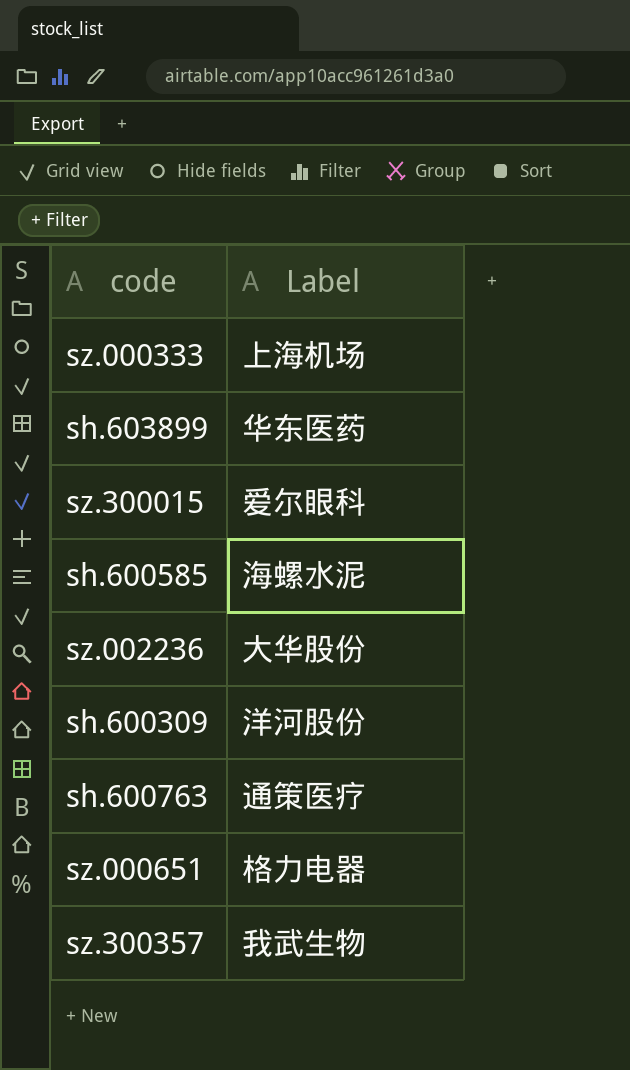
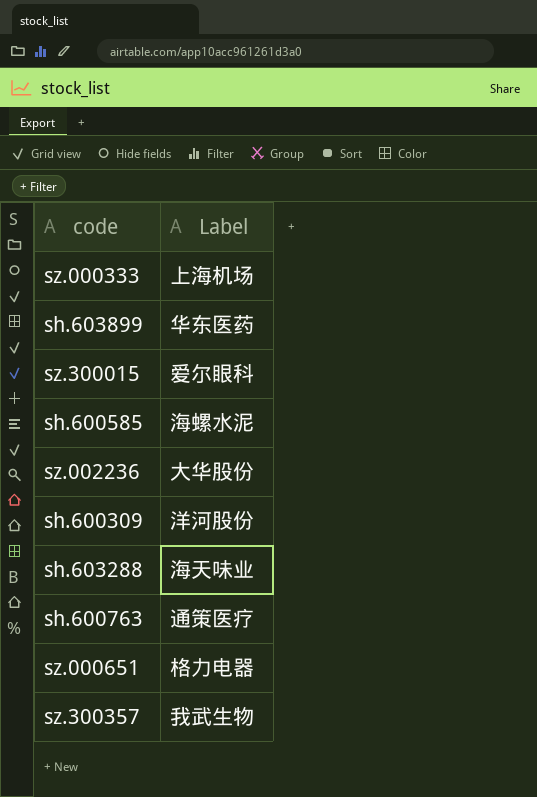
row sh.603288: none -> 海天味业

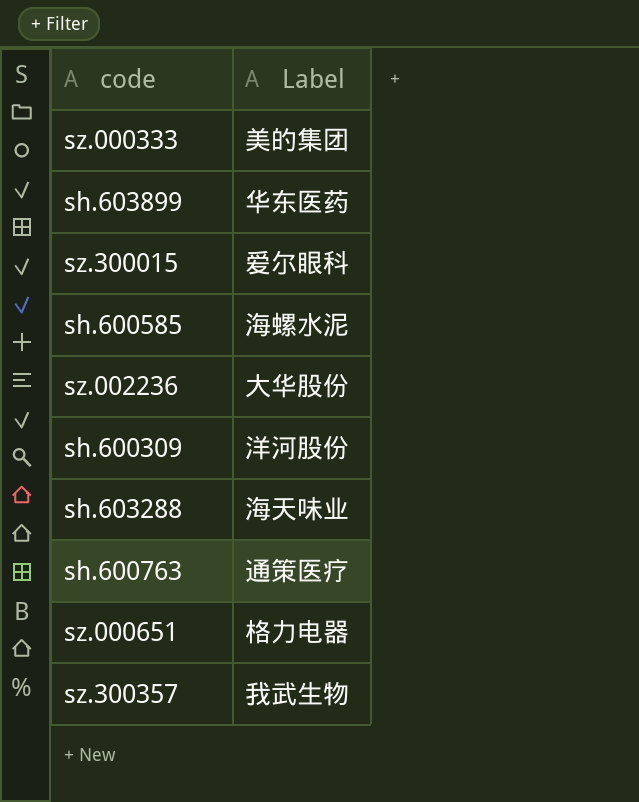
sz.000333 | Label: 上海机场 -> 美的集团

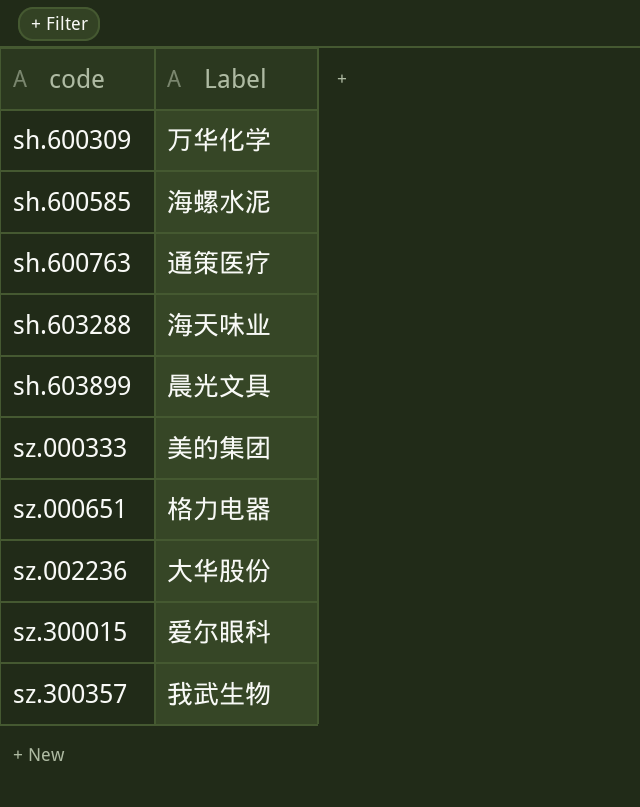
row order: none -> code ascending
sh.600309 | Label: 洋河股份 -> 万华化学
sh.603899 | Label: 华东医药 -> 晨光文具

